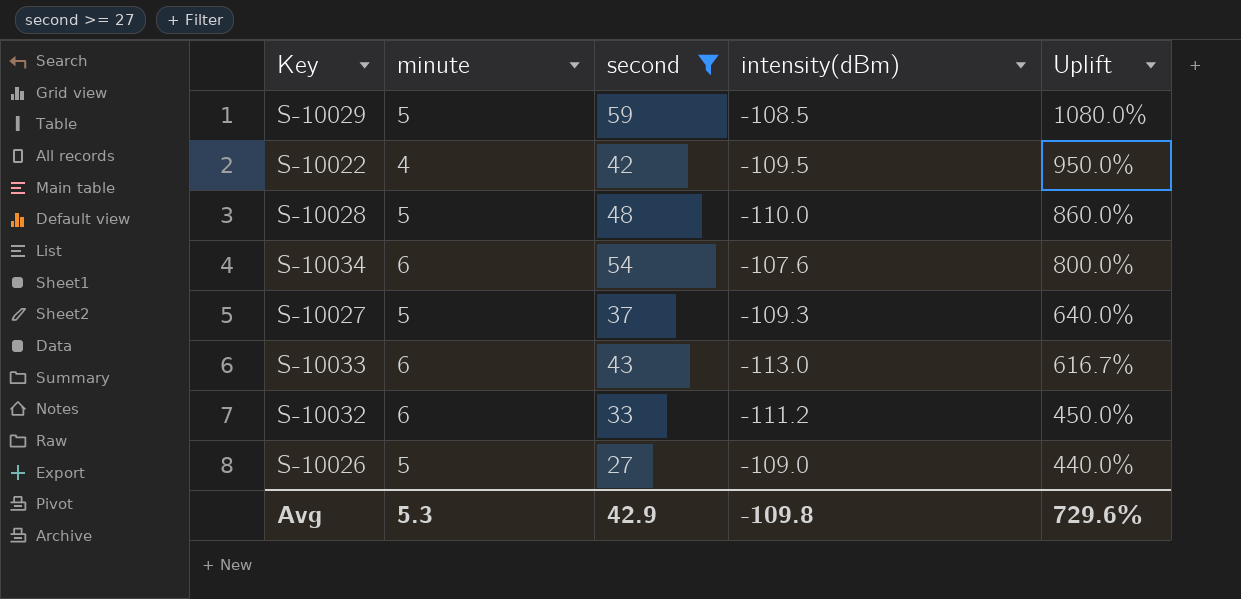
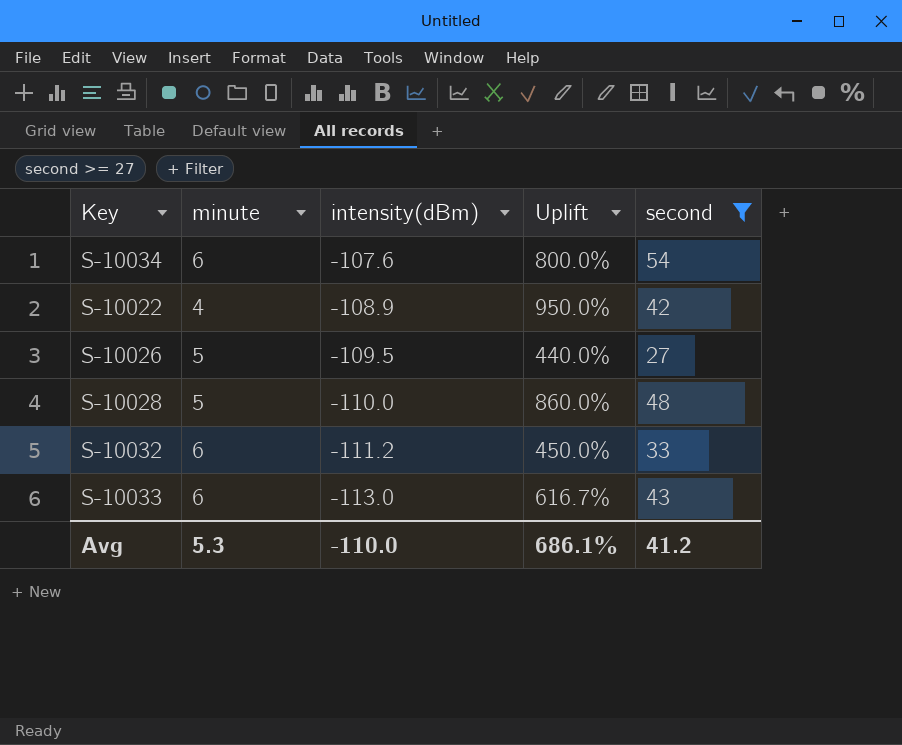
row order: Uplift descending -> intensity(dBm) descending
column second | position: 3 -> 5
row S-10029: 5 | 59 | -108.5 | 1080.0% -> none
row S-10027: 5 | 37 | -109.3 | 640.0% -> none
S-10022 | intensity(dBm): -109.5 -> -108.9
S-10026 | intensity(dBm): -109.0 -> -109.5
Avg | intensity(dBm): -109.8 -> -110.0
Avg | Uplift: 729.6% -> 686.1%
Avg | second: 42.9 -> 41.2

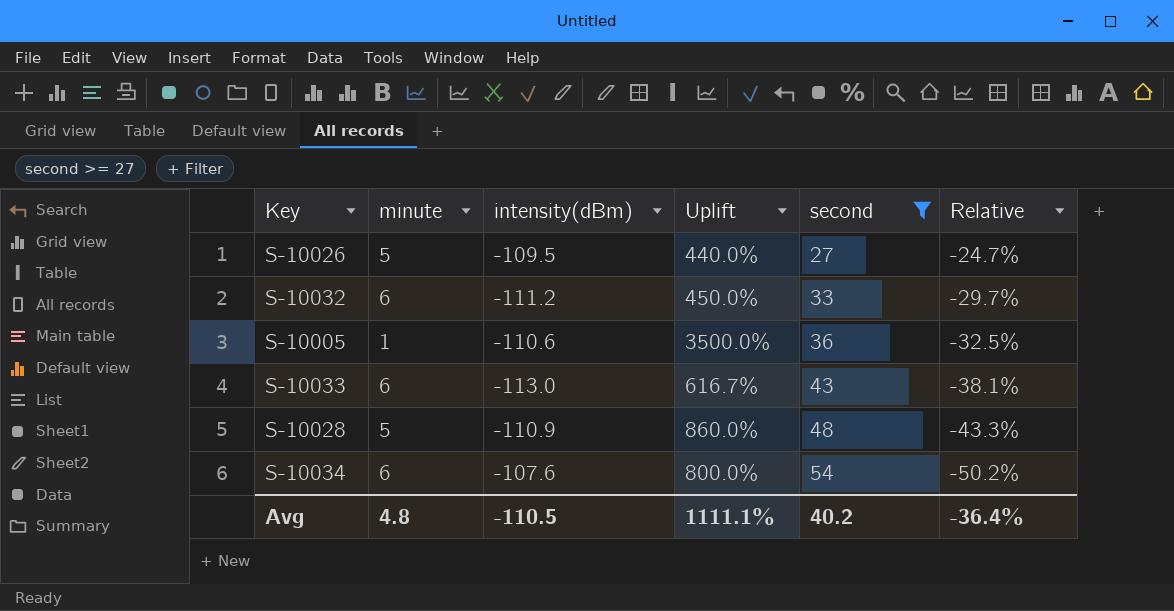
row order: intensity(dBm) descending -> second ascending
column Relative | formula: none -> [second] / [intensity(dBm)]
row S-10022: 4 | -108.9 | 950.0% | 42 -> none
row S-10005: none -> 1 | -110.6 | 3500.0% | 36 | -32.5%
S-10028 | intensity(dBm): -110.0 -> -110.9
Avg | minute: 5.3 -> 4.8
Avg | intensity(dBm): -110.0 -> -110.5
Avg | Uplift: 686.1% -> 1111.1%
Avg | second: 41.2 -> 40.2

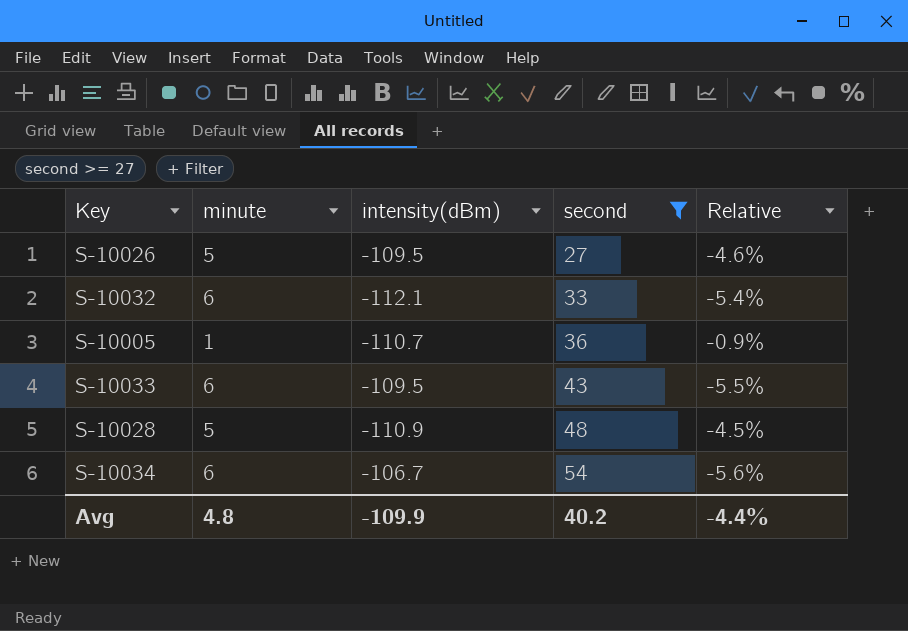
column Uplift | formula: ([second] - [minute]) / [minute] -> none
column Relative | formula: [second] / [intensity(dBm)] -> [minute] / [intensity(dBm)]
S-10032 | intensity(dBm): -111.2 -> -112.1
S-10005 | intensity(dBm): -110.6 -> -110.7
S-10033 | intensity(dBm): -113.0 -> -109.5
S-10034 | intensity(dBm): -107.6 -> -106.7
Avg | intensity(dBm): -110.5 -> -109.9
Avg | Relative: -36.4% -> -4.4%

